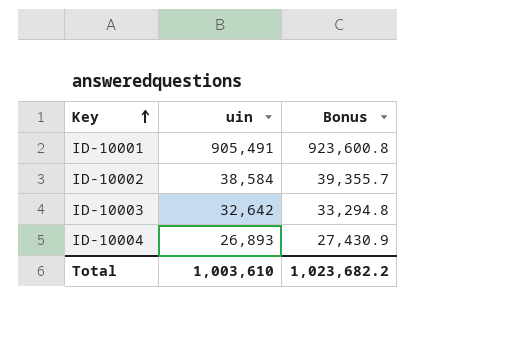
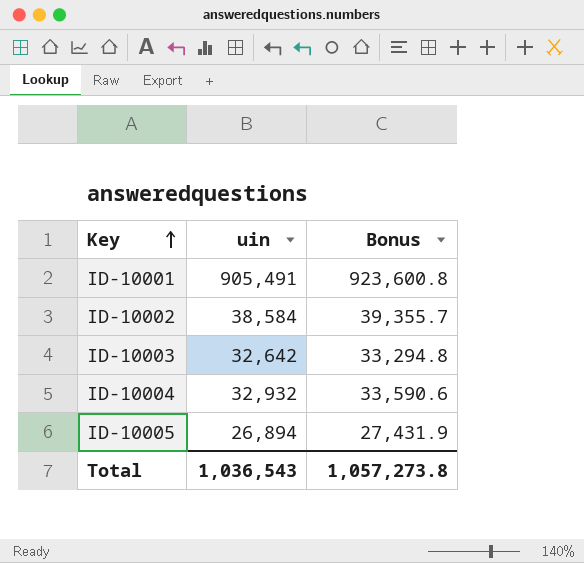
ID-10004 | uin: 26,893 -> 32,932
ID-10004 | Bonus: 27,430.9 -> 33,590.6
row ID-10005: none -> 26,894 | 27,431.9
Total | uin: 1,003,610 -> 1,036,543
Total | Bonus: 1,023,682.2 -> 1,057,273.8

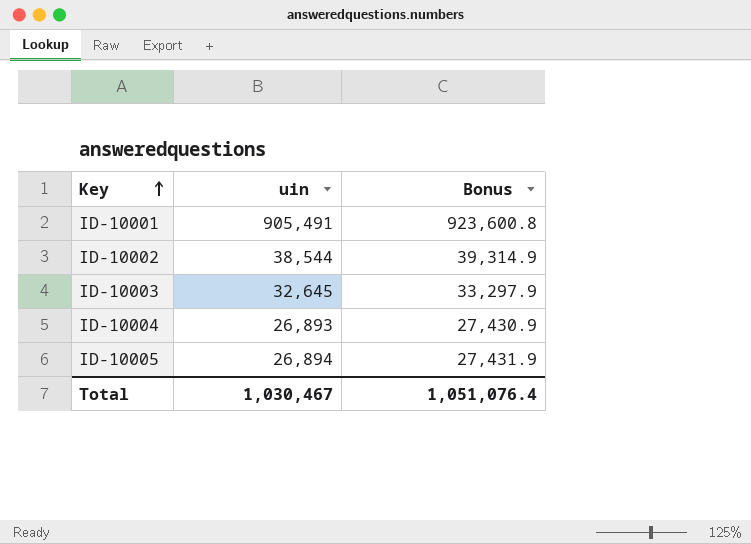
ID-10002 | uin: 38,584 -> 38,544
ID-10002 | Bonus: 39,355.7 -> 39,314.9
ID-10003 | uin: 32,642 -> 32,645
ID-10003 | Bonus: 33,294.8 -> 33,297.9
ID-10004 | uin: 32,932 -> 26,893
ID-10004 | Bonus: 33,590.6 -> 27,430.9
Total | uin: 1,036,543 -> 1,030,467
Total | Bonus: 1,057,273.8 -> 1,051,076.4

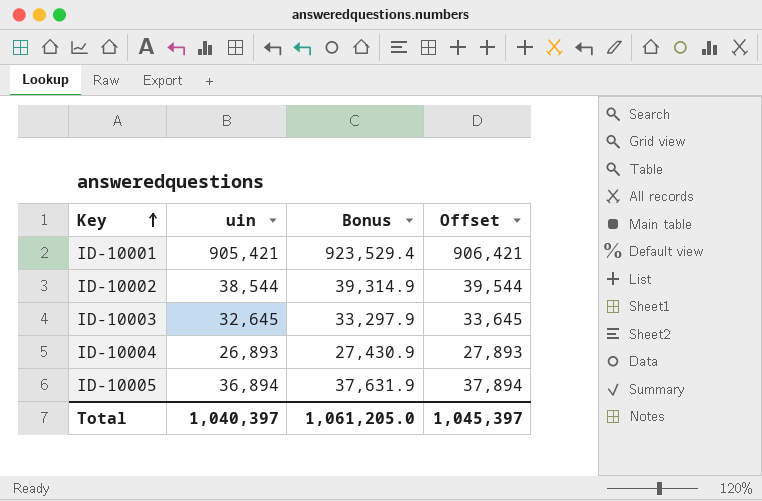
column Offset | formula: none -> [uin] + 1000
ID-10001 | uin: 905,491 -> 905,421
ID-10001 | Bonus: 923,600.8 -> 923,529.4
ID-10005 | uin: 26,894 -> 36,894
ID-10005 | Bonus: 27,431.9 -> 37,631.9
Total | uin: 1,030,467 -> 1,040,397
Total | Bonus: 1,051,076.4 -> 1,061,205.0

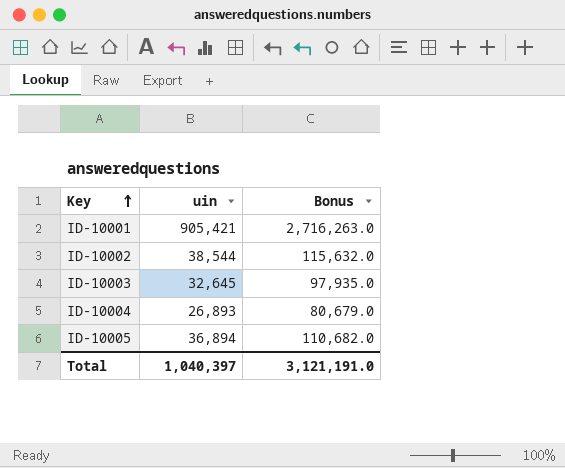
column Offset | formula: [uin] + 1000 -> none
column Bonus | formula: [uin] * 1.02 -> [uin] * 3
Total | Bonus: 1,061,205.0 -> 3,121,191.0

